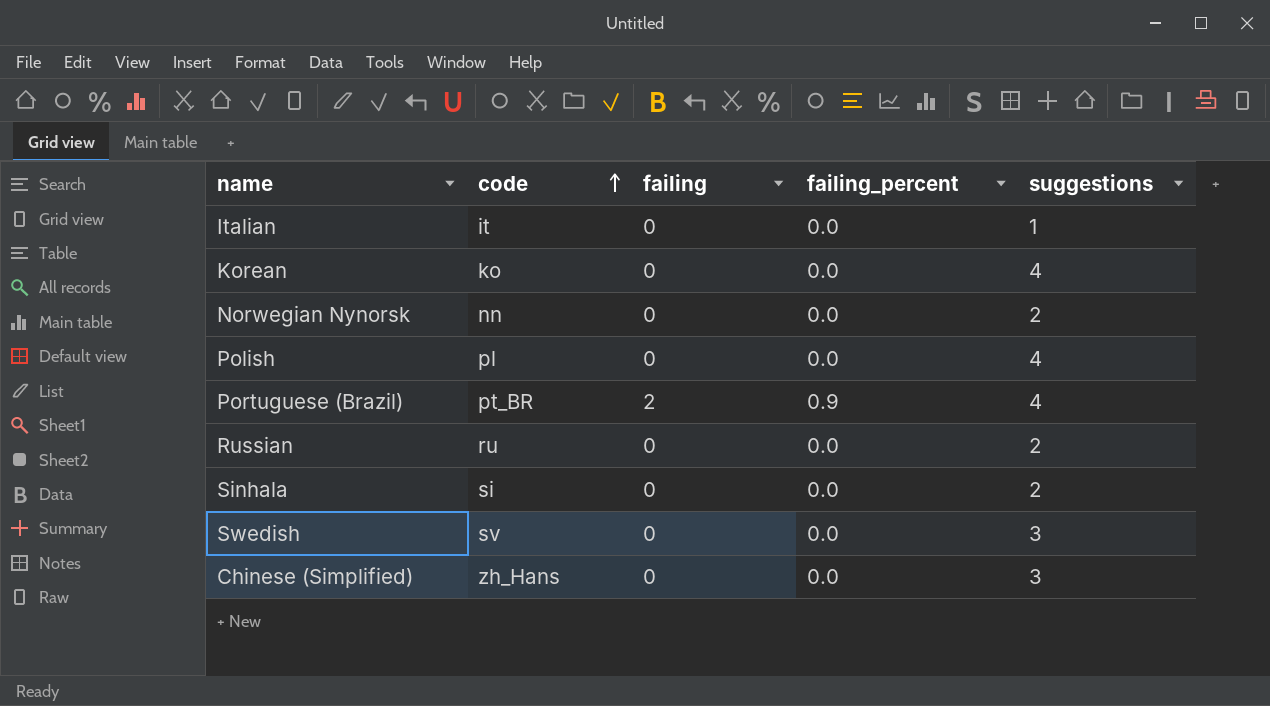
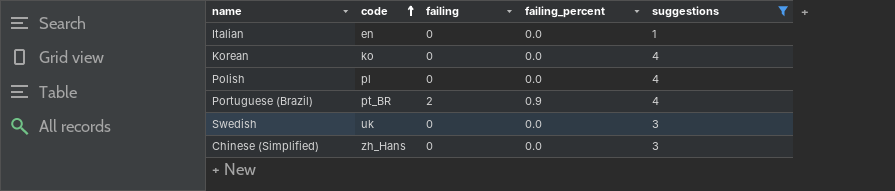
filter: none -> suggestions != 2
Italian | code: it -> en
Swedish | code: sv -> uk

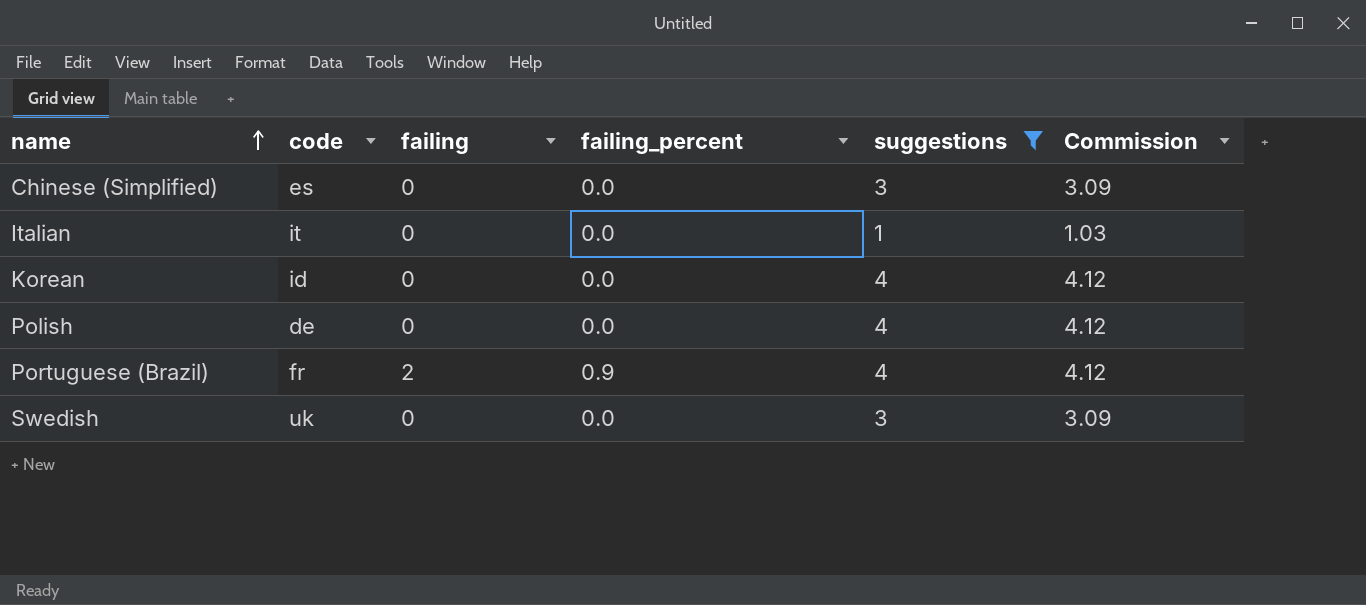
row order: code ascending -> name ascending
column Commission | formula: none -> [suggestions] * 1.03
Chinese (Simplified) | code: zh_Hans -> es
Italian | code: en -> it
Korean | code: ko -> id
Polish | code: pl -> de
Portuguese (Brazil) | code: pt_BR -> fr

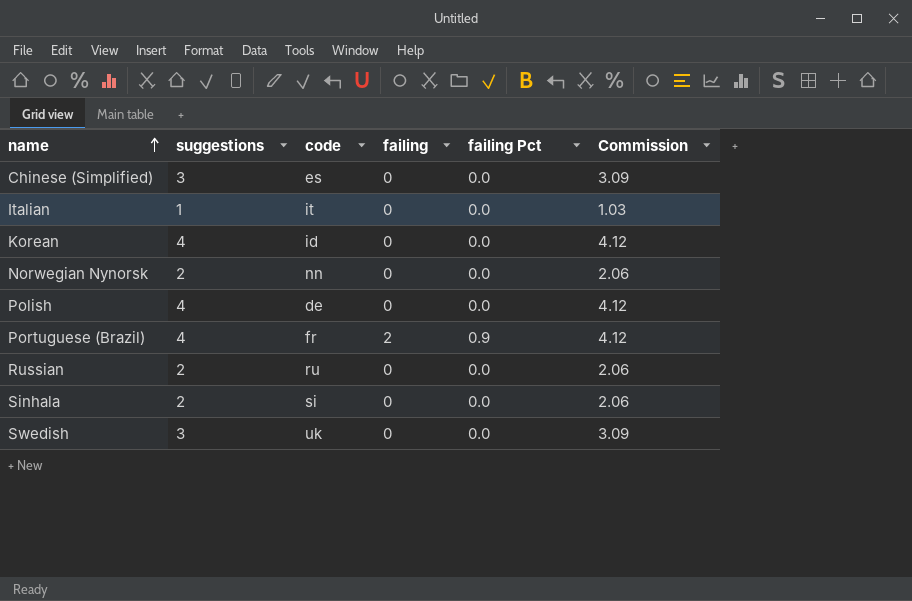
filter: suggestions != 2 -> none
column suggestions | position: 5 -> 2
column name: failing_percent -> failing Pct

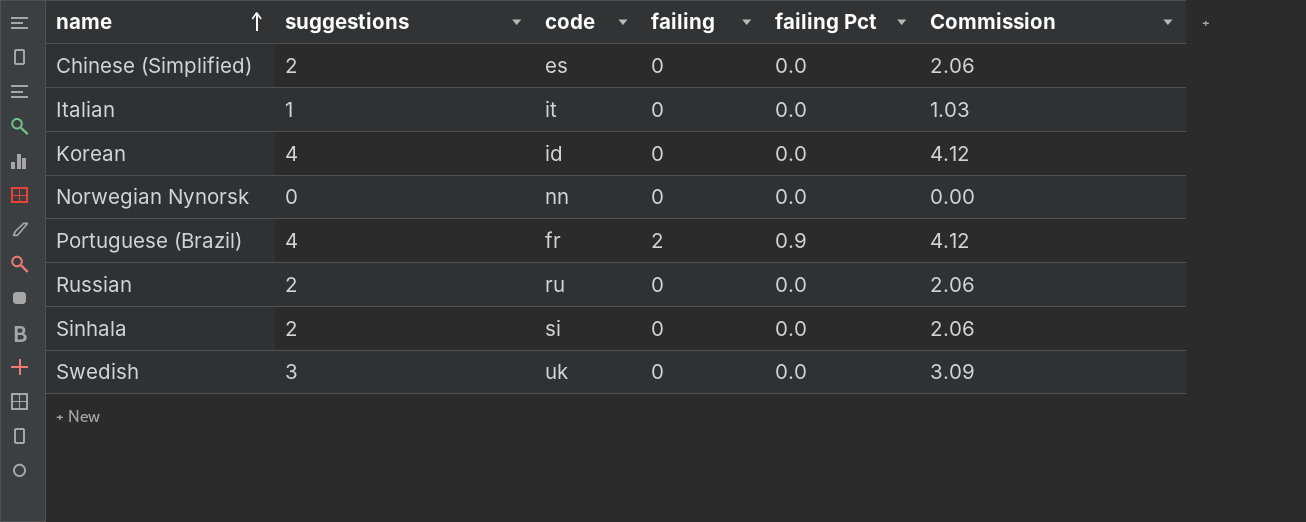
row Polish: 4 | de | 0 | 0.0 | 4.12 -> none
Chinese (Simplified) | suggestions: 3 -> 2
Chinese (Simplified) | Commission: 3.09 -> 2.06
Norwegian Nynorsk | suggestions: 2 -> 0
Norwegian Nynorsk | Commission: 2.06 -> 0.00

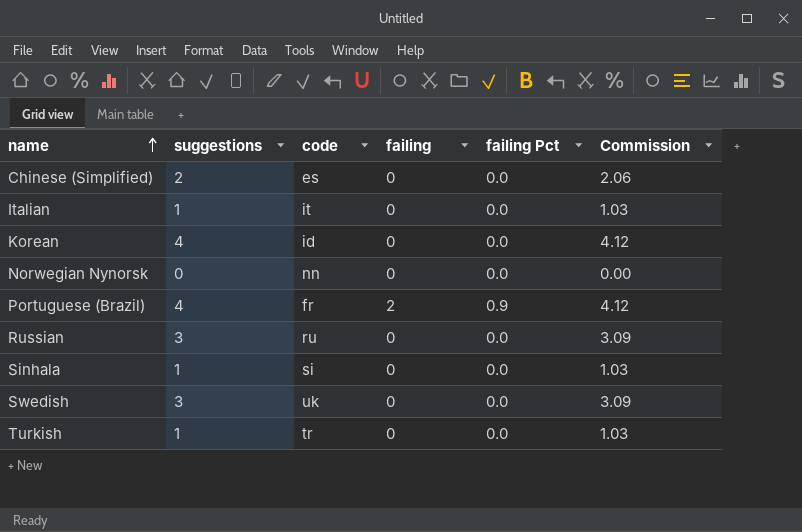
Russian | suggestions: 2 -> 3
Russian | Commission: 2.06 -> 3.09
Sinhala | suggestions: 2 -> 1
Sinhala | Commission: 2.06 -> 1.03
row Turkish: none -> 1 | tr | 0 | 0.0 | 1.03

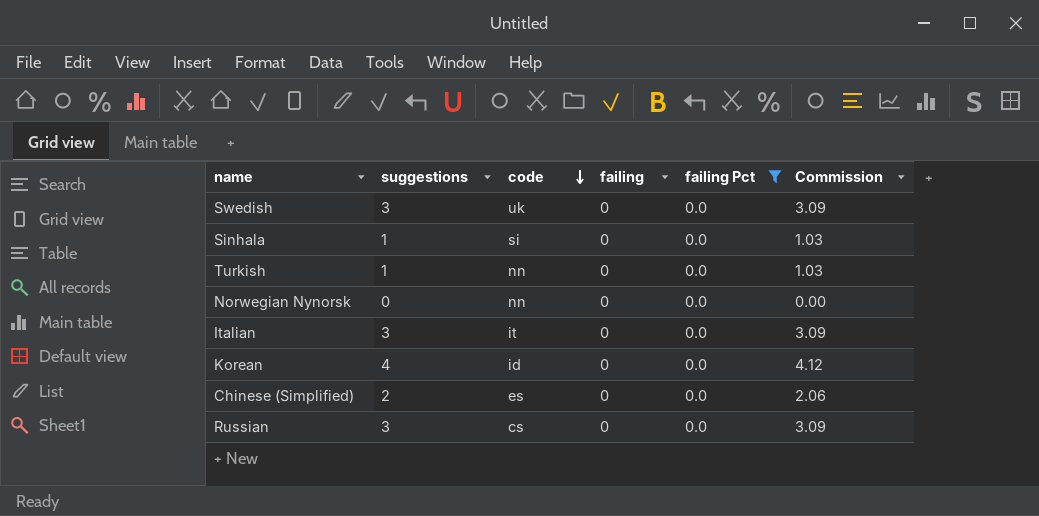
filter: none -> failing Pct = 0.0
row order: name ascending -> code descending
Turkish | code: tr -> nn
Italian | suggestions: 1 -> 3
Italian | Commission: 1.03 -> 3.09
Russian | code: ru -> cs

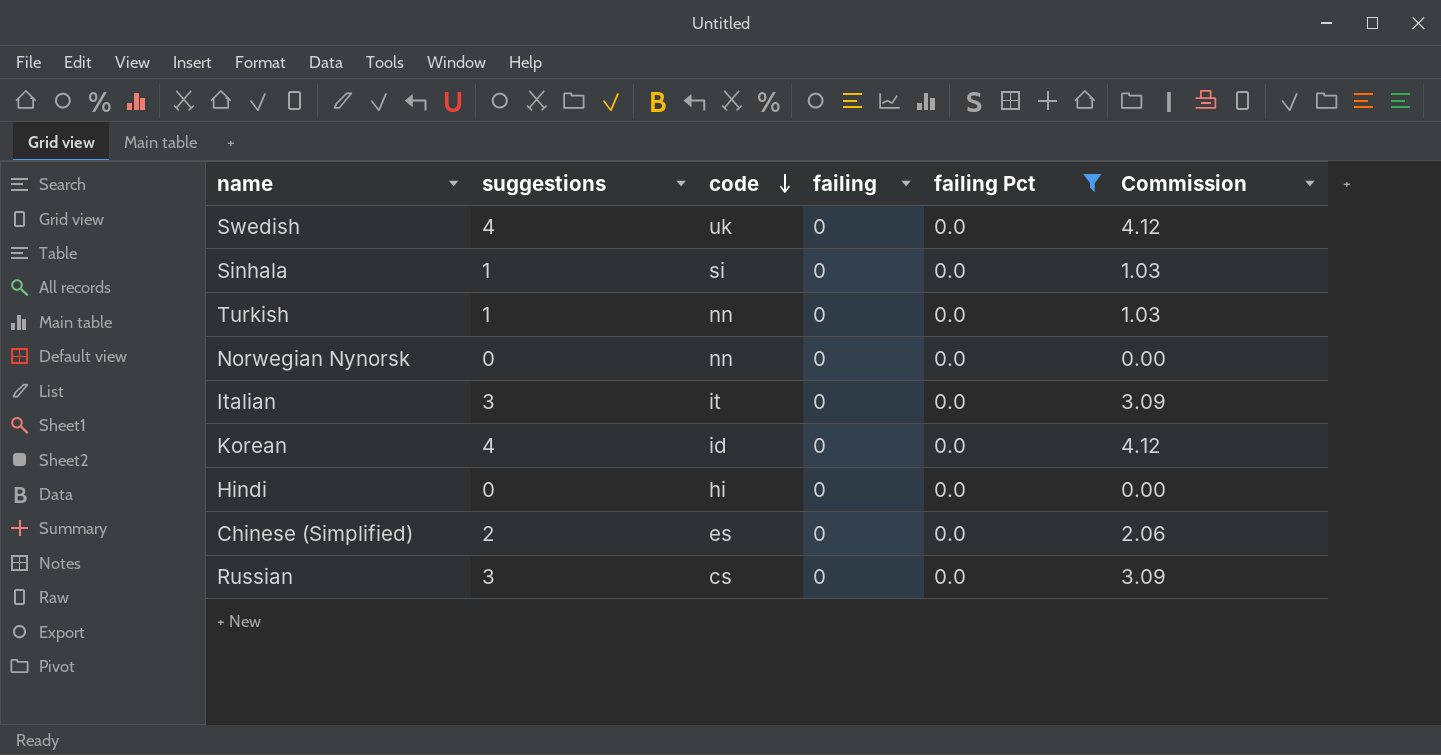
Swedish | suggestions: 3 -> 4
Swedish | Commission: 3.09 -> 4.12
row Hindi: none -> 0 | hi | 0 | 0.0 | 0.00

